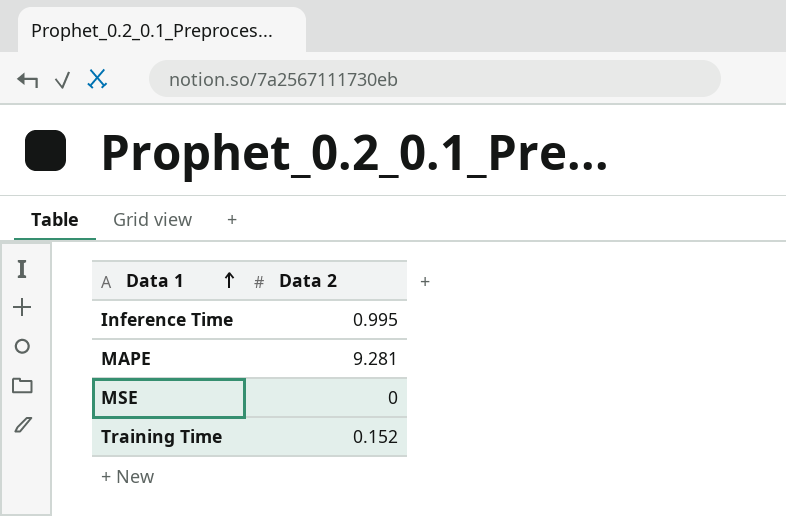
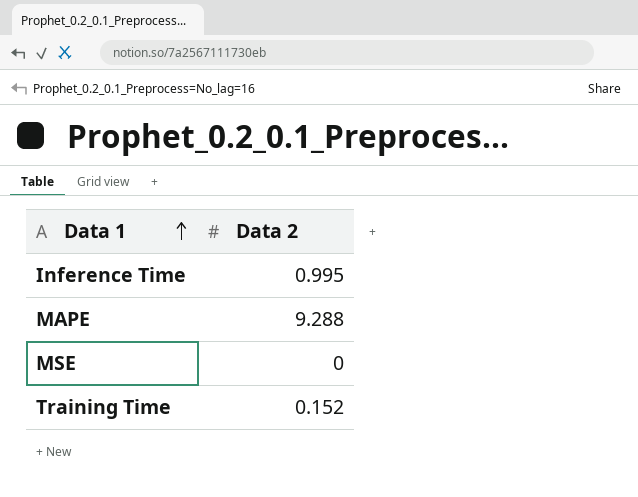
MAPE | Data 2: 9.281 -> 9.288

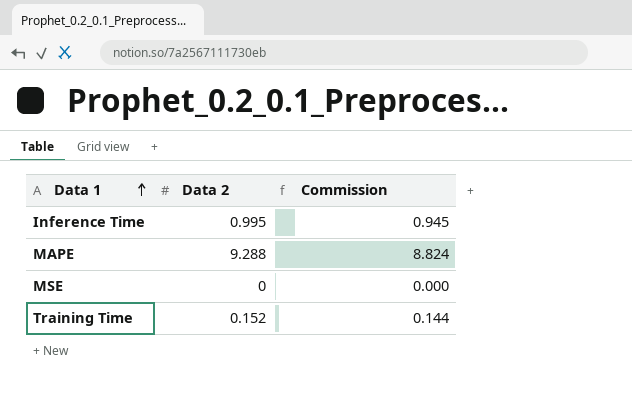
column Commission | formula: none -> [Data 2] * 0.95

